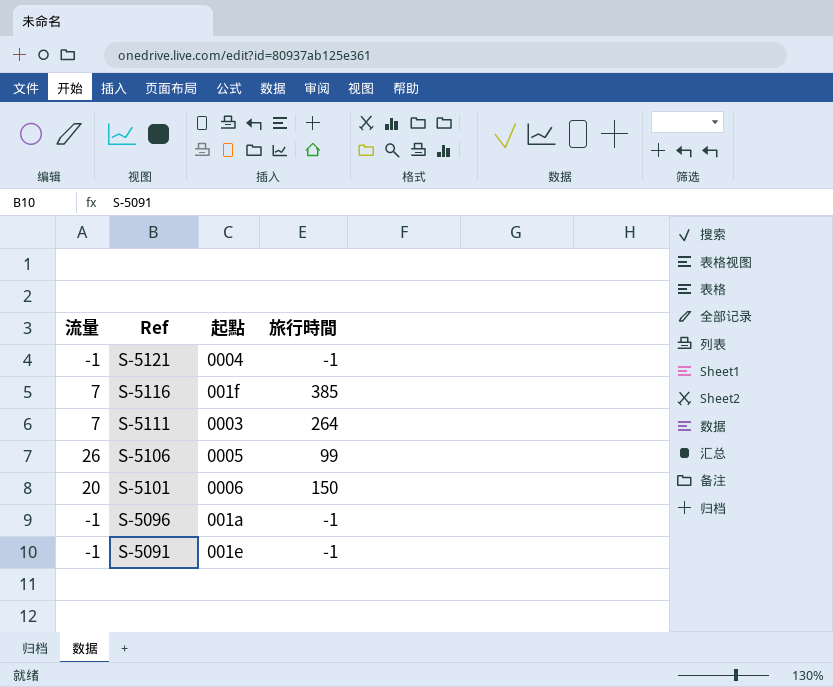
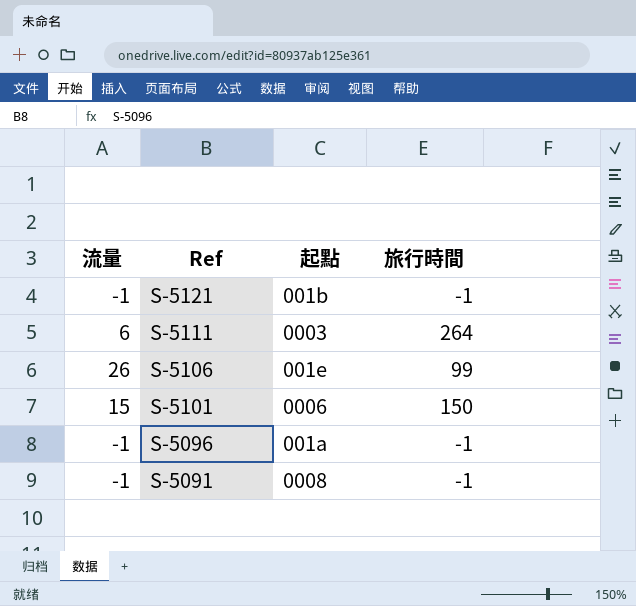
row S-5116: 7 | 001f | 385 -> none
S-5121 | 起點: 0004 -> 001b
S-5111 | 流量: 7 -> 6
S-5106 | 起點: 0005 -> 001e
S-5101 | 流量: 20 -> 15
S-5091 | 起點: 001e -> 0008

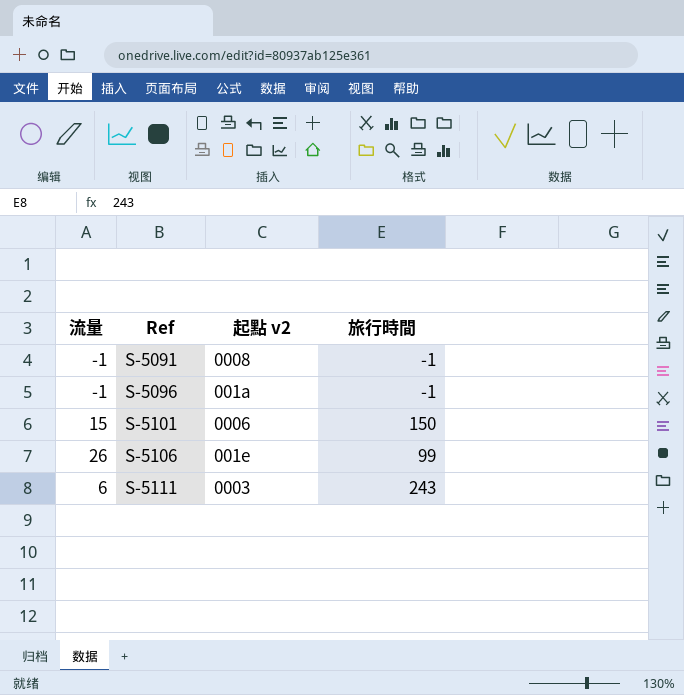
row order: Ref descending -> Ref ascending
column name: 起點 -> 起點 v2
row S-5121: -1 | 001b | -1 -> none
S-5111 | 旅行時間: 264 -> 243

